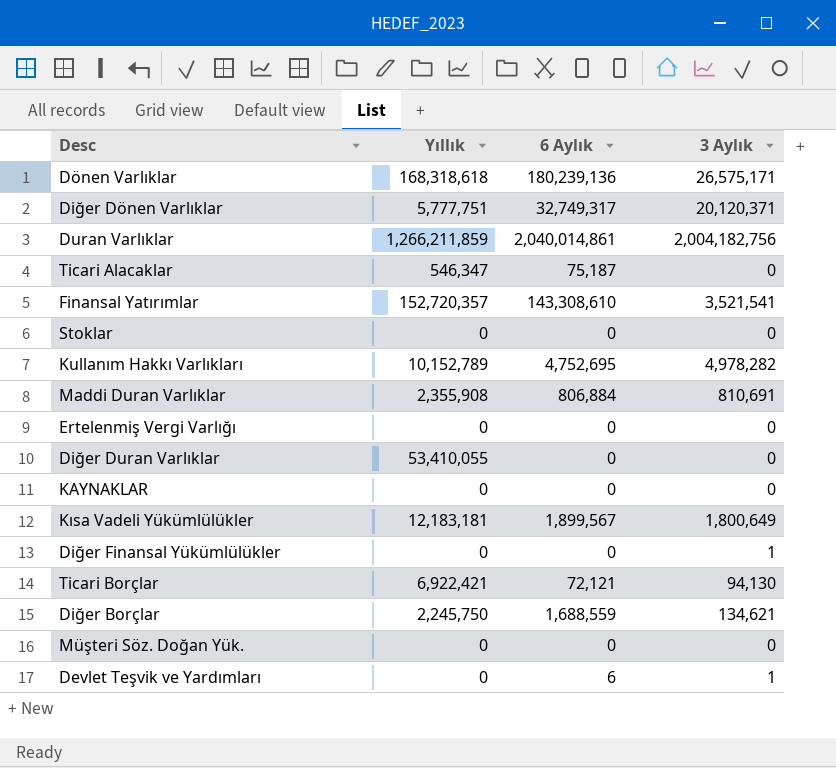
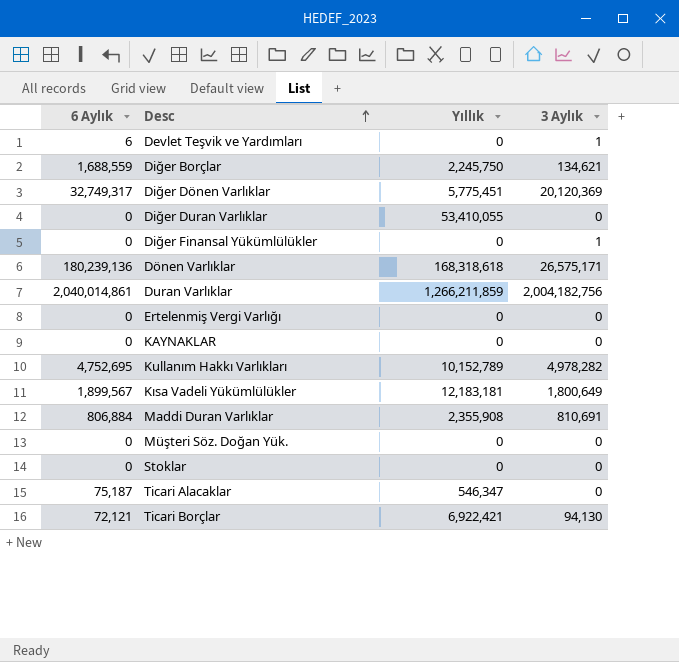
row order: none -> Desc ascending
column 6 Aylık | position: 3 -> 1
row Finansal Yatırımlar: 152,720,357 | 143,308,610 | 3,521,541 -> none
Diğer Dönen Varlıklar | Yıllık: 5,777,751 -> 5,775,451
Diğer Dönen Varlıklar | 3 Aylık: 20,120,371 -> 20,120,369

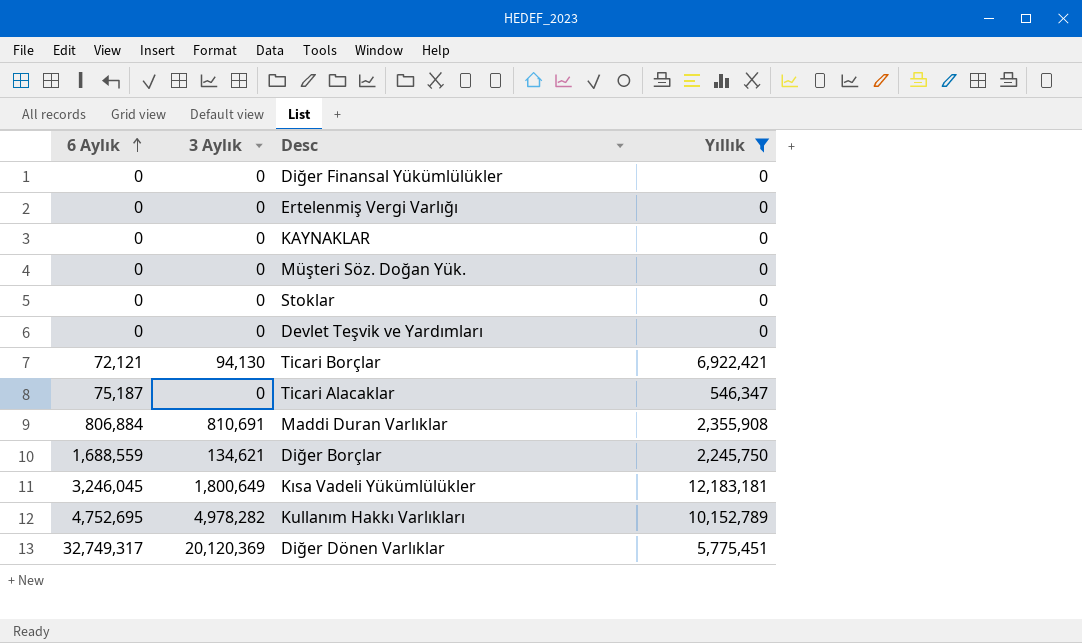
filter: none -> Yıllık <= 12,183,181
row order: Desc ascending -> 6 Aylık ascending
column 3 Aylık | position: 4 -> 2
Diğer Finansal Yükümlülükler | 3 Aylık: 1 -> 0
Devlet Teşvik ve Yardımları | 6 Aylık: 6 -> 0
Devlet Teşvik ve Yardımları | 3 Aylık: 1 -> 0
Kısa Vadeli Yükümlülükler | 6 Aylık: 1,899,567 -> 3,246,045

